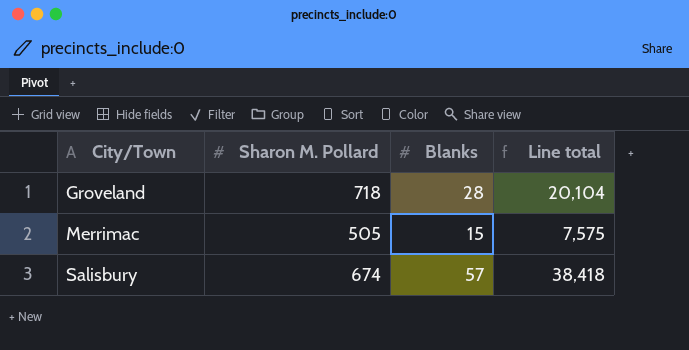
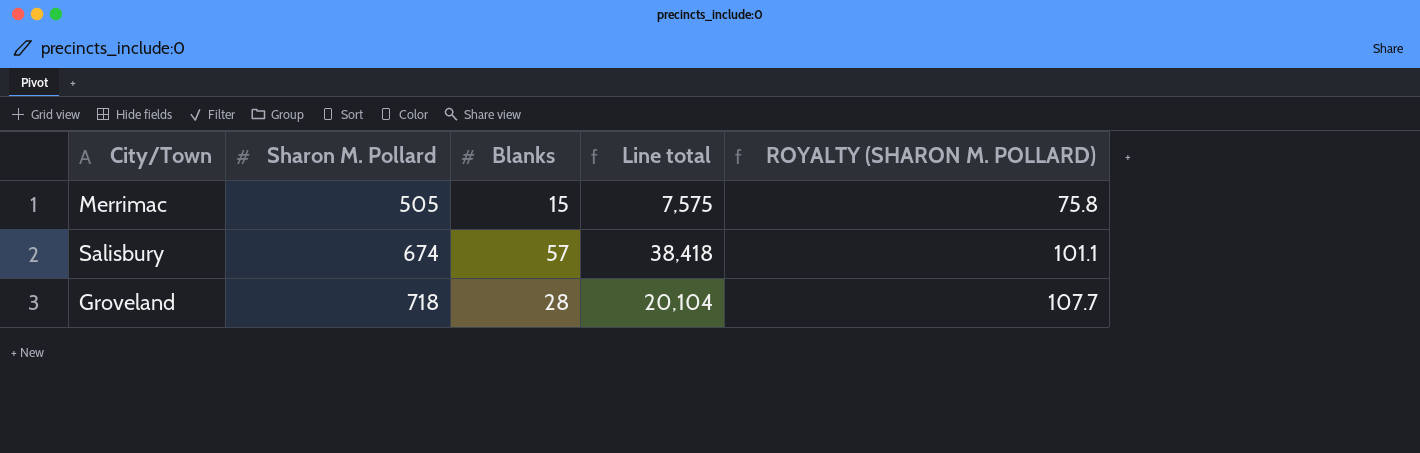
row order: City/Town ascending -> Sharon M. Pollard ascending
column ROYALTY (SHARON M. POLLARD) | formula: none -> [Sharon M. Pollard] * 0.15

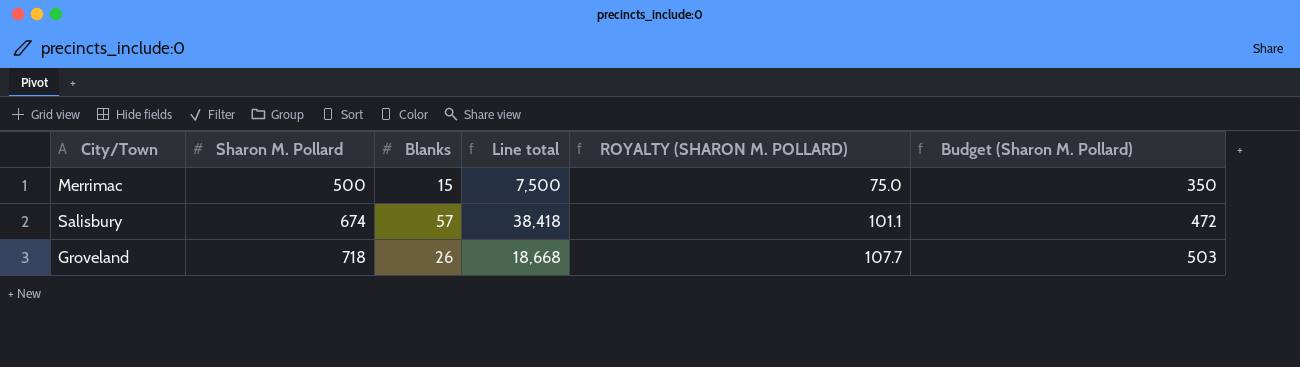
column Budget (Sharon M. Pollard) | formula: none -> [Sharon M. Pollard] * 0.7
Merrimac | Sharon M. Pollard: 505 -> 500
Merrimac | Line total: 7,575 -> 7,500
Merrimac | ROYALTY (SHARON M. POLLARD): 75.8 -> 75.0
Groveland | Blanks: 28 -> 26
Groveland | Line total: 20,104 -> 18,668

